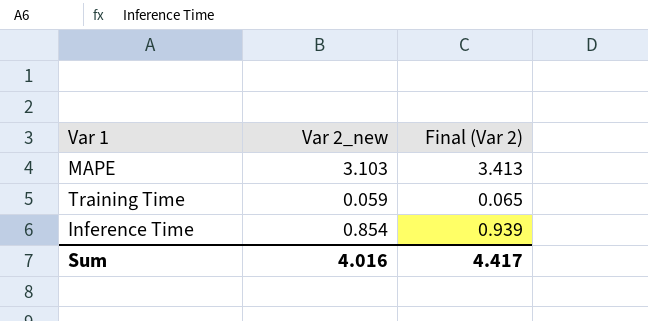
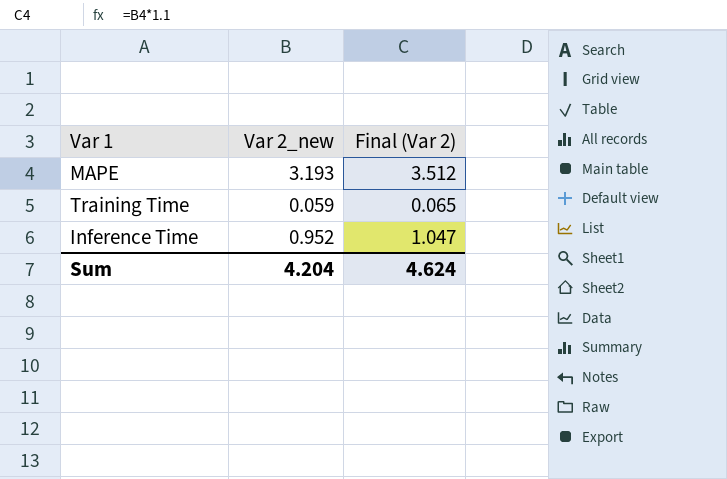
MAPE | Var 2_new: 3.103 -> 3.193
MAPE | Final (Var 2): 3.413 -> 3.512
Inference Time | Var 2_new: 0.854 -> 0.952
Inference Time | Final (Var 2): 0.939 -> 1.047
Sum | Var 2_new: 4.016 -> 4.204
Sum | Final (Var 2): 4.417 -> 4.624

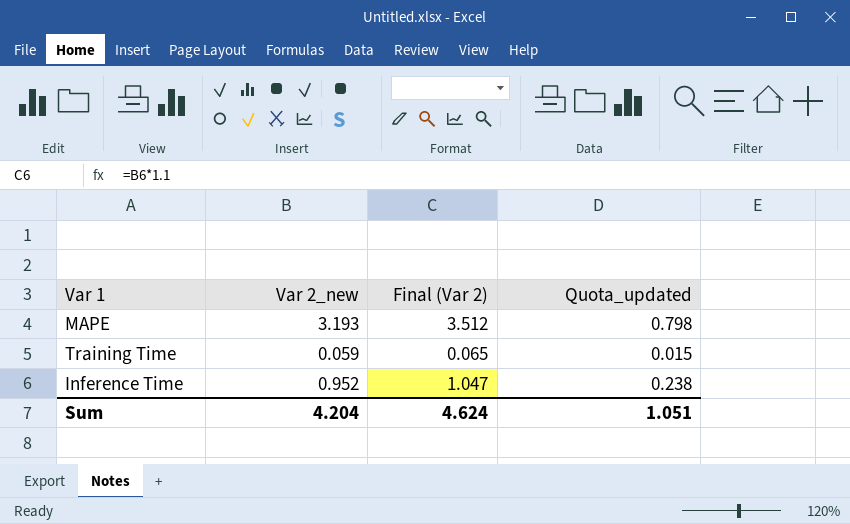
column Quota_updated | formula: none -> [Var 2_new] * 0.25

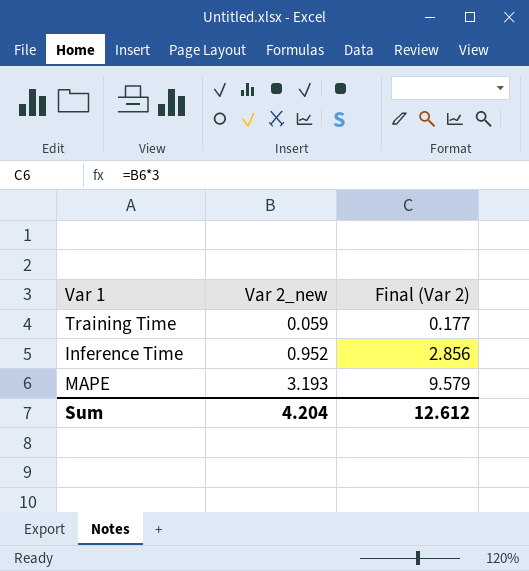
row order: none -> Var 2_new ascending
column Quota_updated | formula: [Var 2_new] * 0.25 -> none
column Final (Var 2) | formula: [Var 2_new] * 1.1 -> [Var 2_new] * 3
Sum | Final (Var 2): 4.624 -> 12.612

